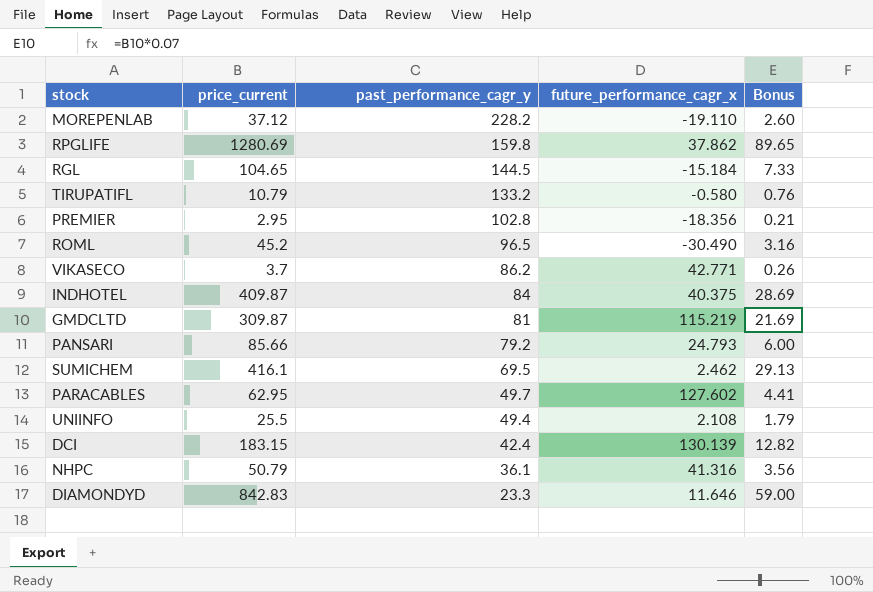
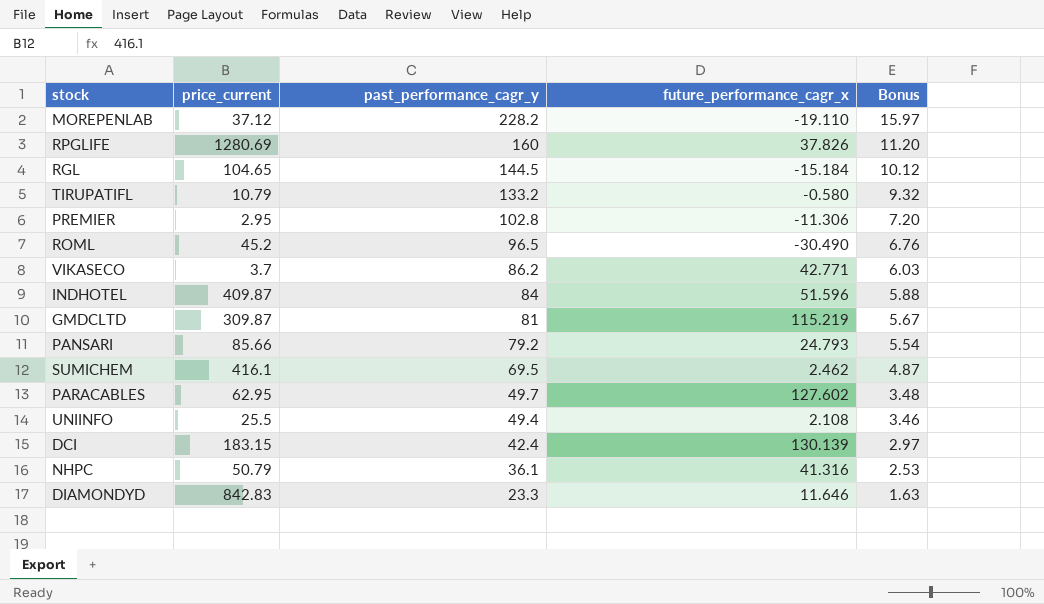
column Bonus | formula: [price_current] * 0.07 -> [past_performance_cagr_y] * 0.07
RPGLIFE | past_performance_cagr_y: 159.8 -> 160
RPGLIFE | future_performance_cagr_x: 37.862 -> 37.826
PREMIER | future_performance_cagr_x: -18.356 -> -11.306
INDHOTEL | future_performance_cagr_x: 40.375 -> 51.596

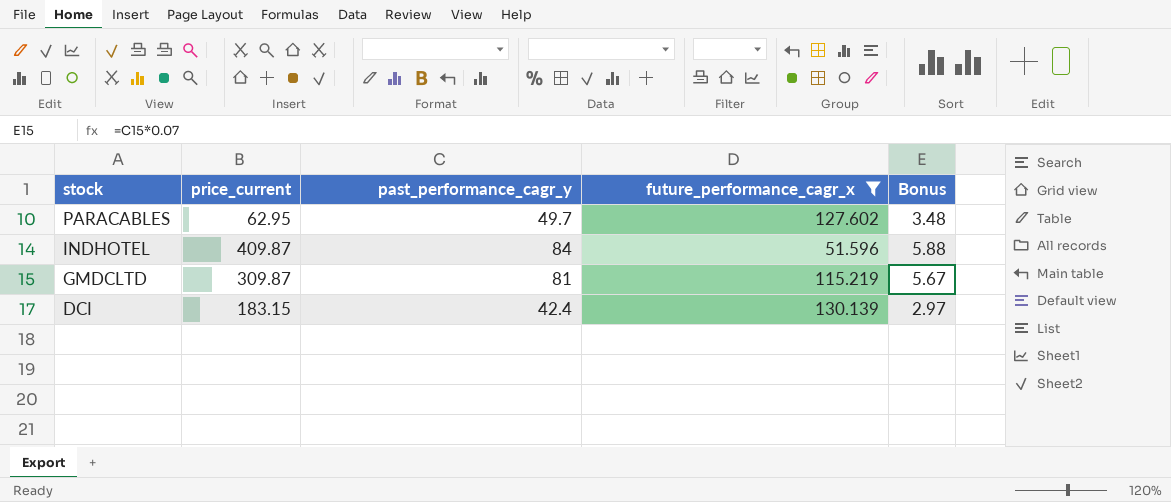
filter: none -> future_performance_cagr_x >= 51.596
row order: past_performance_cagr_y descending -> stock descending

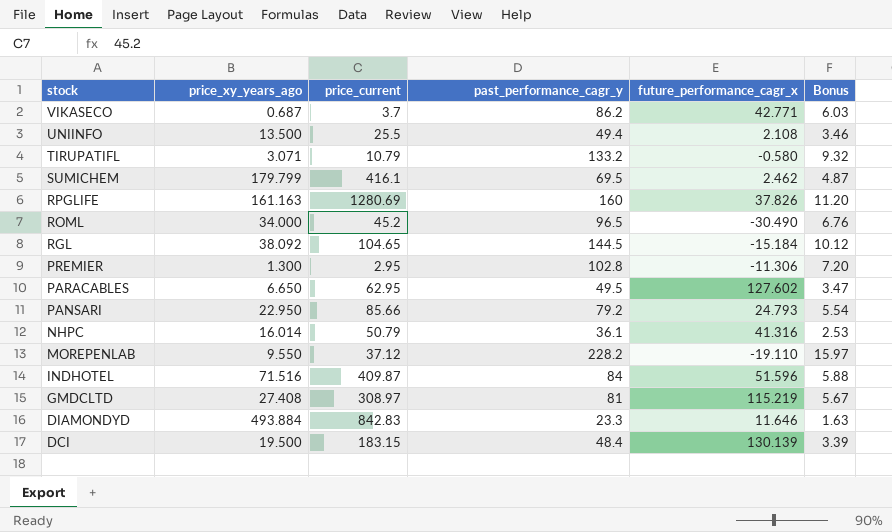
filter: future_performance_cagr_x >= 51.596 -> none
column price_xy_years_ago | position: none -> 2
PARACABLES | past_performance_cagr_y: 49.7 -> 49.5
PARACABLES | Bonus: 3.48 -> 3.47
GMDCLTD | price_current: 309.87 -> 308.97
DCI | past_performance_cagr_y: 42.4 -> 48.4
DCI | Bonus: 2.97 -> 3.39

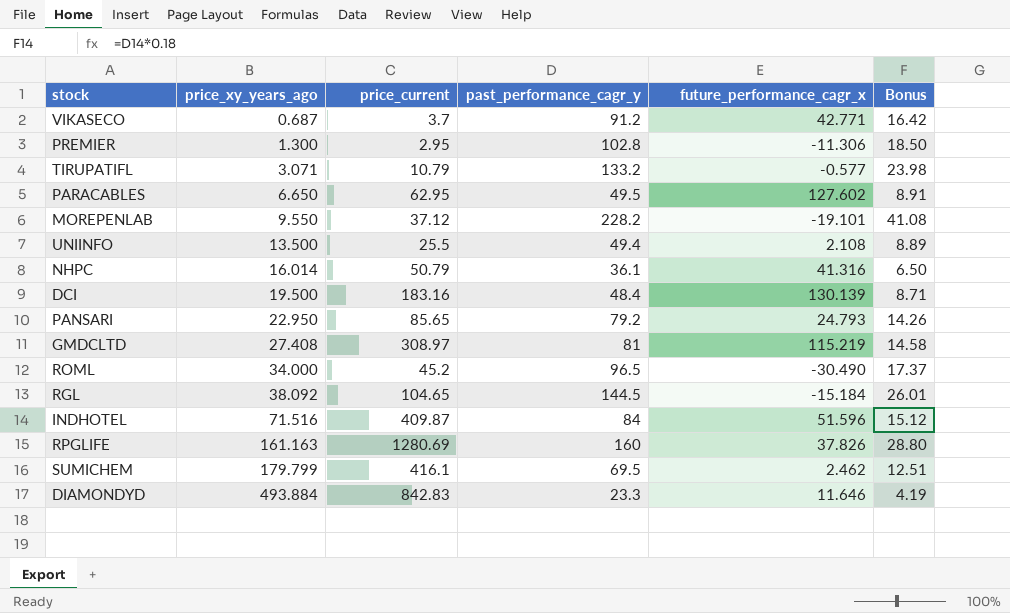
row order: stock descending -> price_xy_years_ago ascending
column Bonus | formula: [past_performance_cagr_y] * 0.07 -> [past_performance_cagr_y] * 0.18
VIKASECO | past_performance_cagr_y: 86.2 -> 91.2
TIRUPATIFL | future_performance_cagr_x: -0.580 -> -0.577
MOREPENLAB | future_performance_cagr_x: -19.110 -> -19.101
DCI | price_current: 183.15 -> 183.16
PANSARI | price_current: 85.66 -> 85.65

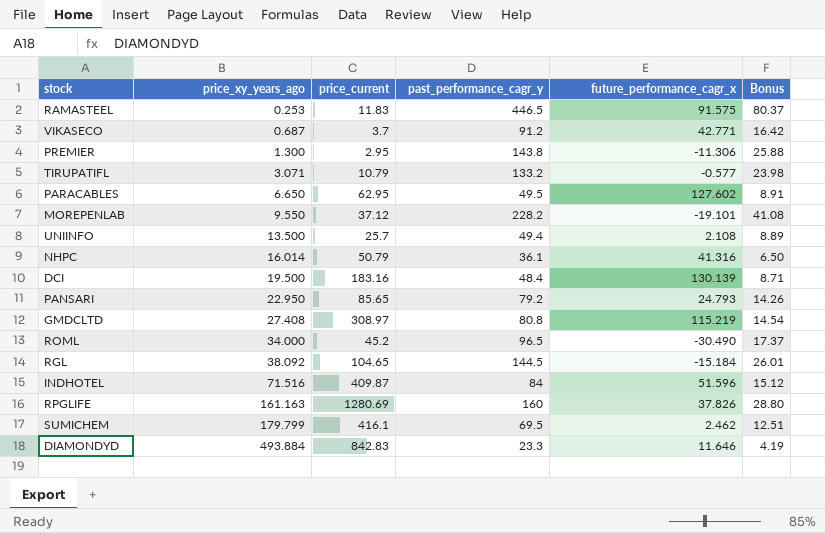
row RAMASTEEL: none -> 0.253 | 11.83 | 446.5 | 91.575 | 80.37
PREMIER | past_performance_cagr_y: 102.8 -> 143.8
PREMIER | Bonus: 18.50 -> 25.88
UNIINFO | price_current: 25.5 -> 25.7
GMDCLTD | past_performance_cagr_y: 81 -> 80.8
GMDCLTD | Bonus: 14.58 -> 14.54

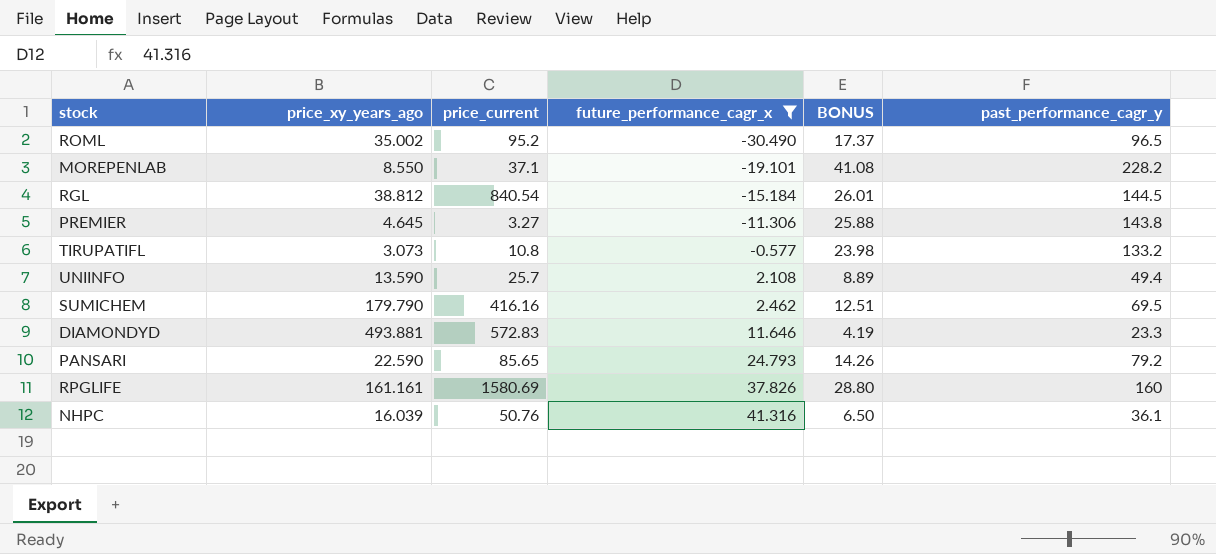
filter: none -> future_performance_cagr_x <= 41.316
row order: price_xy_years_ago ascending -> future_performance_cagr_x ascending
column name: Bonus -> BONUS
column past_performance_cagr_y | position: 4 -> 6
ROML | price_xy_years_ago: 34.000 -> 35.002
ROML | price_current: 45.2 -> 95.2
MOREPENLAB | price_xy_years_ago: 9.550 -> 8.550
MOREPENLAB | price_current: 37.12 -> 37.1
RGL | price_xy_years_ago: 38.092 -> 38.812
RGL | price_current: 104.65 -> 840.54
PREMIER | price_xy_years_ago: 1.300 -> 4.645
PREMIER | price_current: 2.95 -> 3.27
TIRUPATIFL | price_xy_years_ago: 3.071 -> 3.073
TIRUPATIFL | price_current: 10.79 -> 10.8
UNIINFO | price_xy_years_ago: 13.500 -> 13.590
SUMICHEM | price_xy_years_ago: 179.799 -> 179.790
SUMICHEM | price_current: 416.1 -> 416.16
DIAMONDYD | price_xy_years_ago: 493.884 -> 493.881
DIAMONDYD | price_current: 842.83 -> 572.83
PANSARI | price_xy_years_ago: 22.950 -> 22.590
RPGLIFE | price_xy_years_ago: 161.163 -> 161.161
RPGLIFE | price_current: 1280.69 -> 1580.69
NHPC | price_xy_years_ago: 16.014 -> 16.039
NHPC | price_current: 50.79 -> 50.76

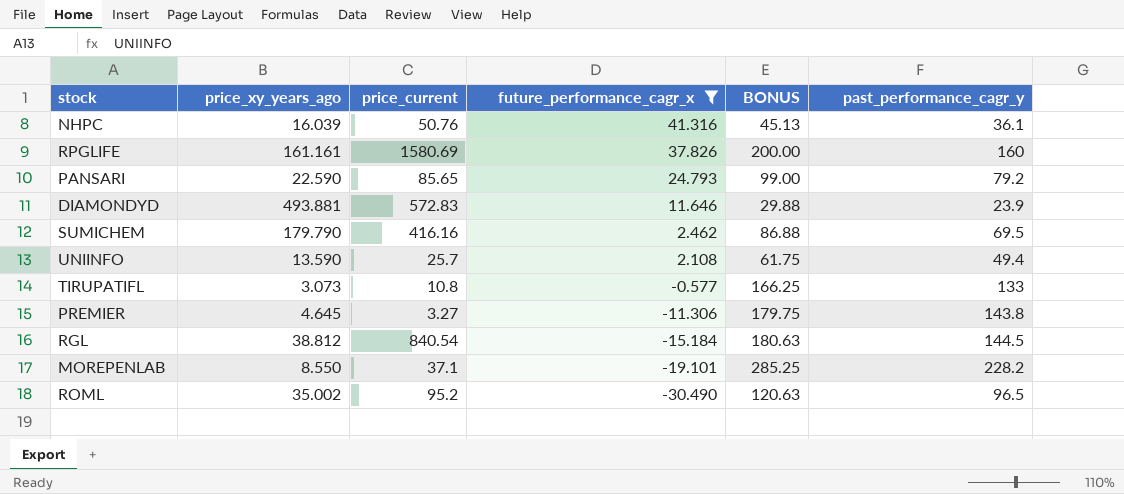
row order: future_performance_cagr_x ascending -> future_performance_cagr_x descending
column BONUS | formula: [past_performance_cagr_y] * 0.18 -> [past_performance_cagr_y] * 1.25
DIAMONDYD | past_performance_cagr_y: 23.3 -> 23.9
TIRUPATIFL | past_performance_cagr_y: 133.2 -> 133

